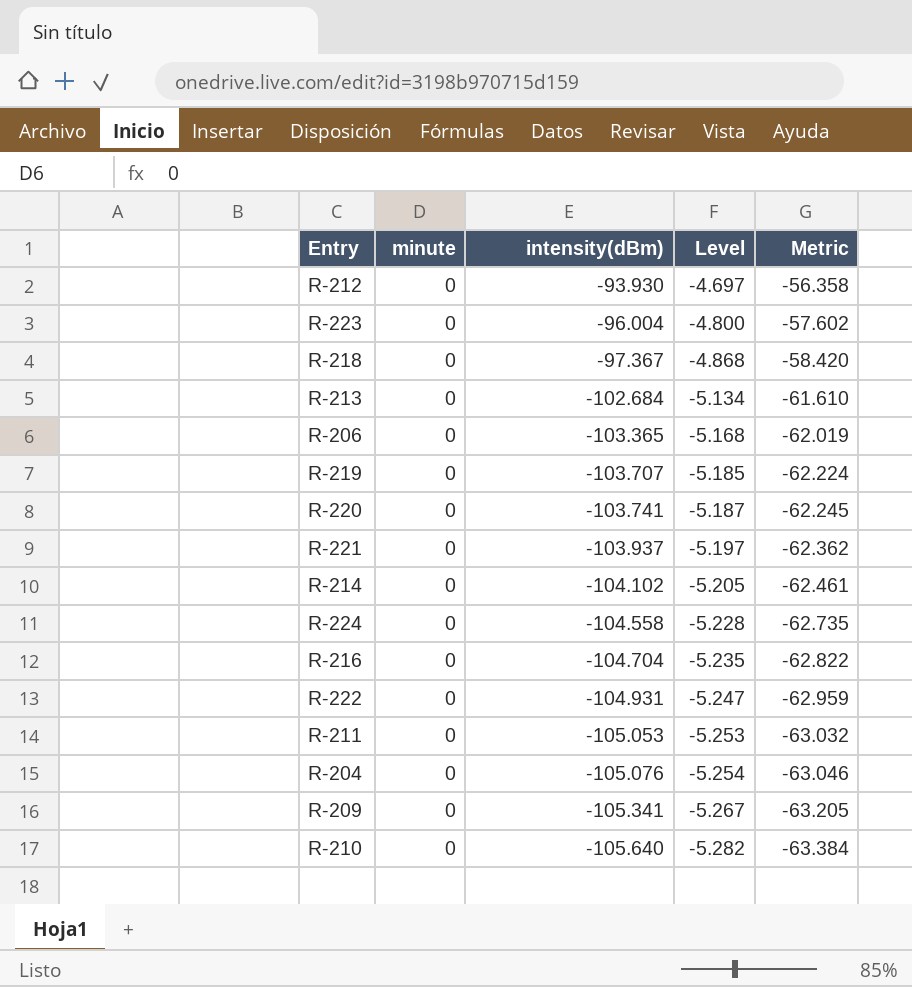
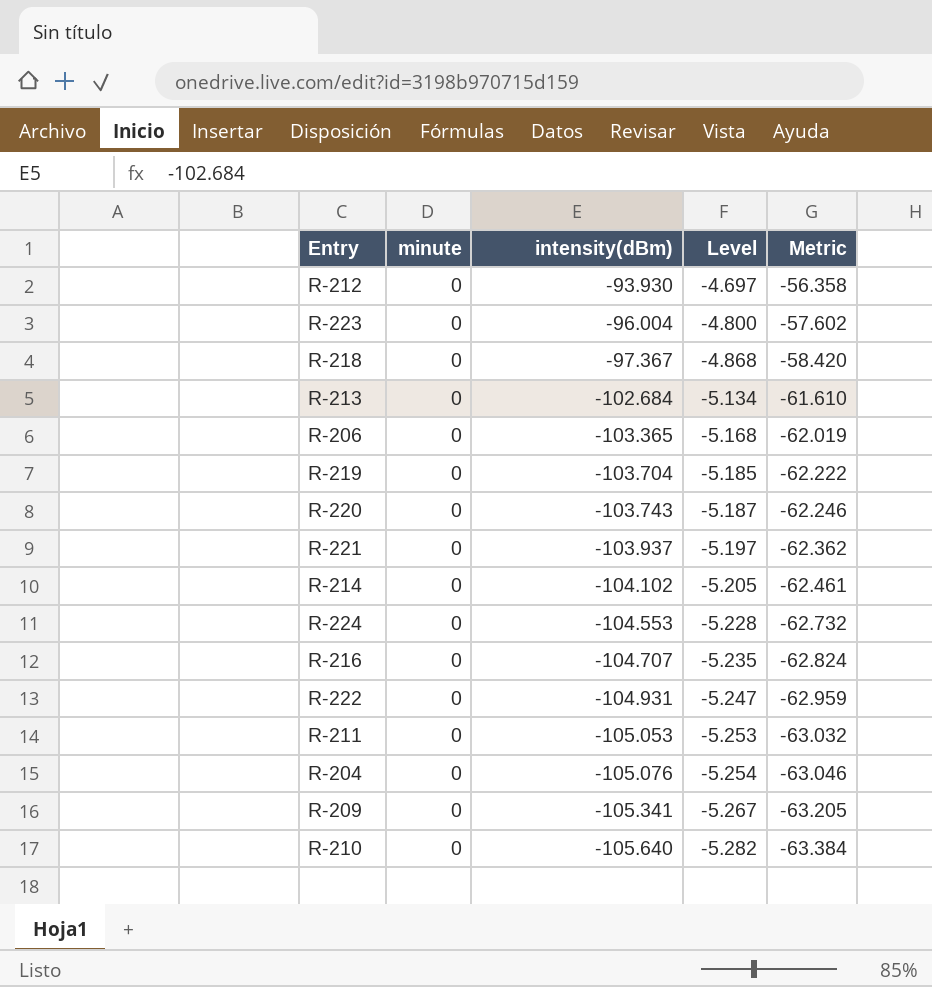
R-219 | intensity(dBm): -103.707 -> -103.704
R-219 | Metric: -62.224 -> -62.222
R-220 | intensity(dBm): -103.741 -> -103.743
R-220 | Metric: -62.245 -> -62.246
R-224 | intensity(dBm): -104.558 -> -104.553
R-224 | Metric: -62.735 -> -62.732
R-216 | intensity(dBm): -104.704 -> -104.707
R-216 | Metric: -62.822 -> -62.824

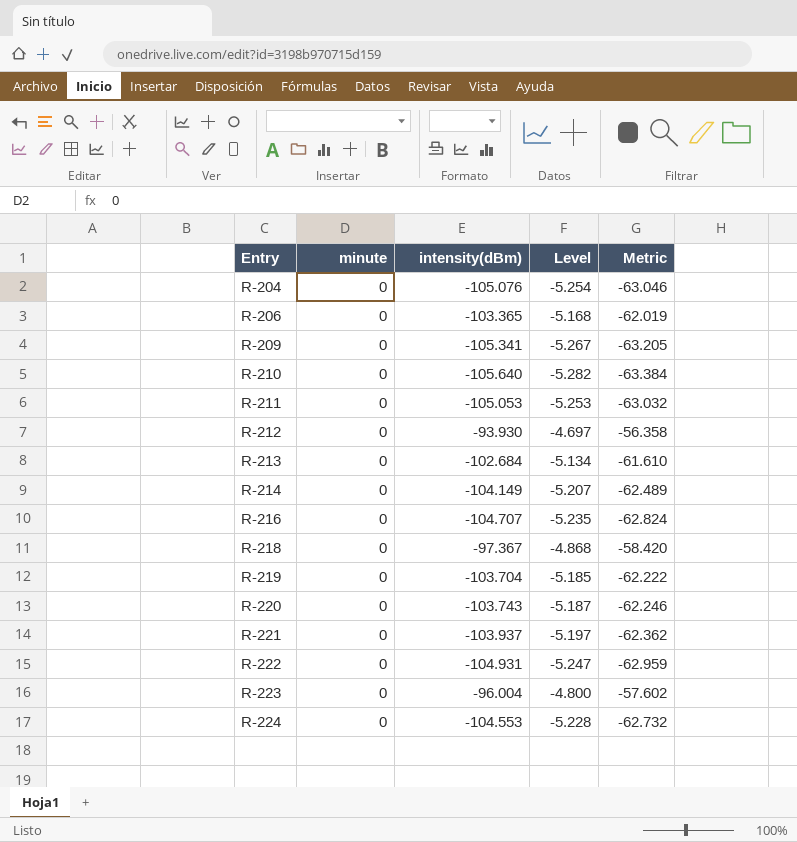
row order: intensity(dBm) descending -> Entry ascending
R-214 | intensity(dBm): -104.102 -> -104.149
R-214 | Level: -5.205 -> -5.207
R-214 | Metric: -62.461 -> -62.489

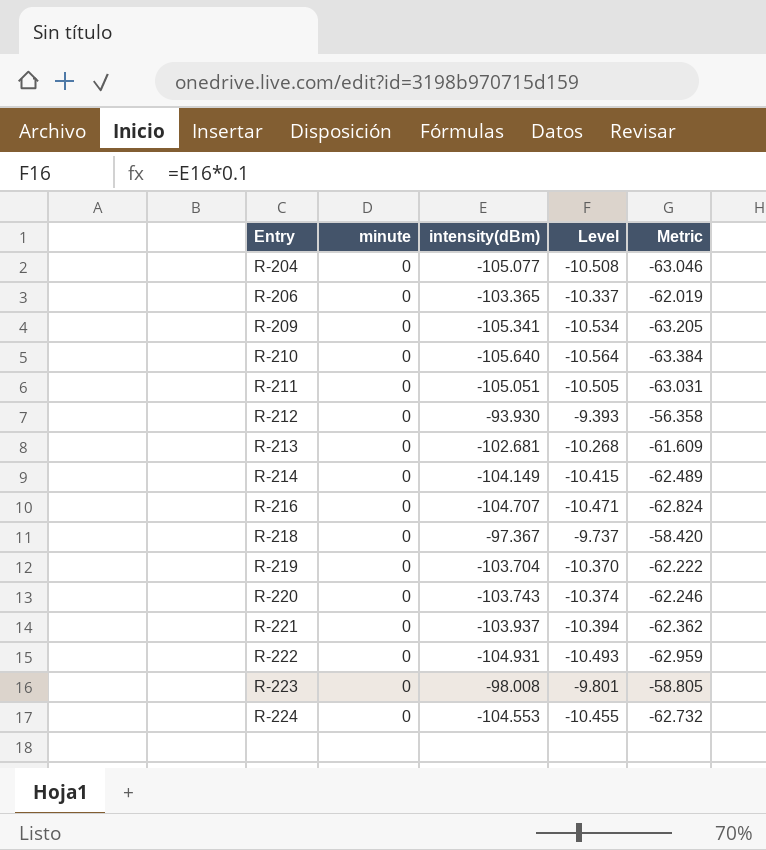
column Level | formula: [intensity(dBm)] * 0.05 -> [intensity(dBm)] * 0.1
R-204 | intensity(dBm): -105.076 -> -105.077
R-211 | intensity(dBm): -105.053 -> -105.051
R-211 | Metric: -63.032 -> -63.031
R-213 | intensity(dBm): -102.684 -> -102.681
R-213 | Metric: -61.610 -> -61.609
R-223 | intensity(dBm): -96.004 -> -98.008
R-223 | Metric: -57.602 -> -58.805

